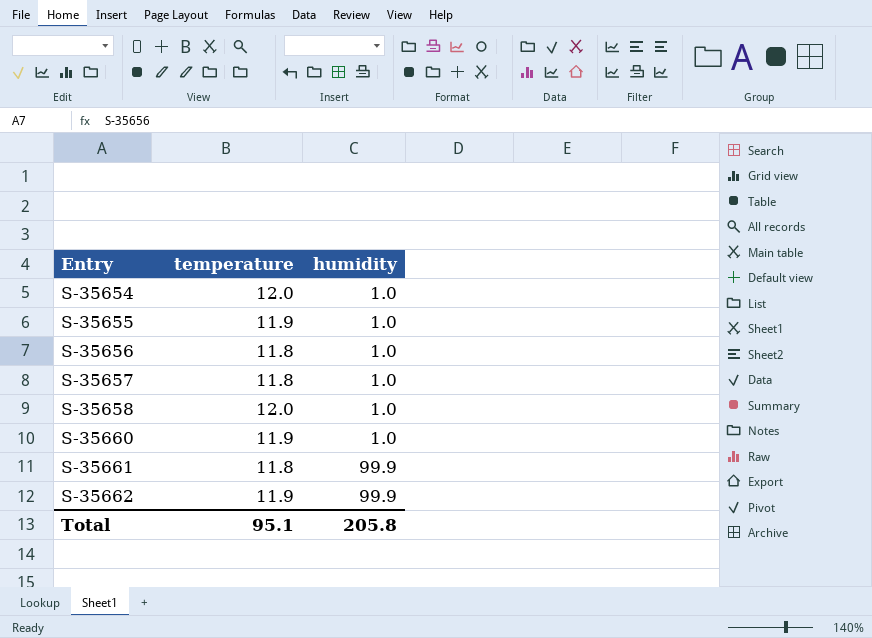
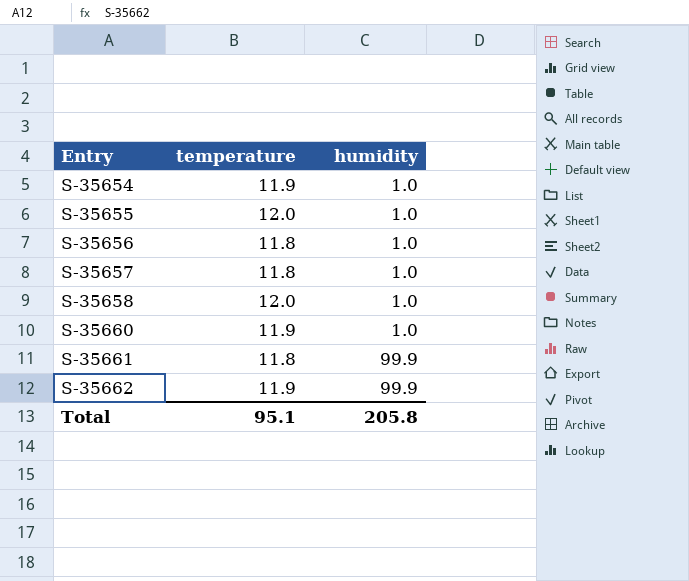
S-35654 | temperature: 12.0 -> 11.9
S-35655 | temperature: 11.9 -> 12.0

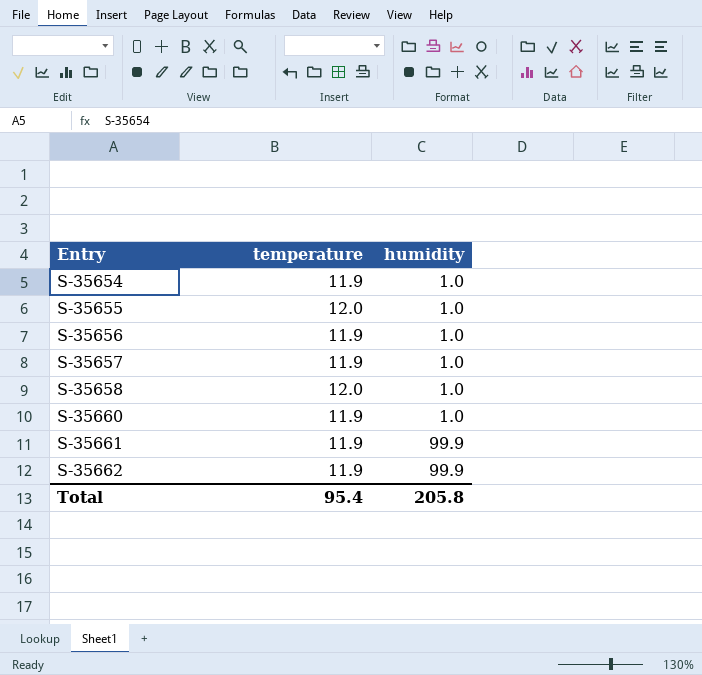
S-35656 | temperature: 11.8 -> 11.9
S-35657 | temperature: 11.8 -> 11.9
S-35661 | temperature: 11.8 -> 11.9
Total | temperature: 95.1 -> 95.4

